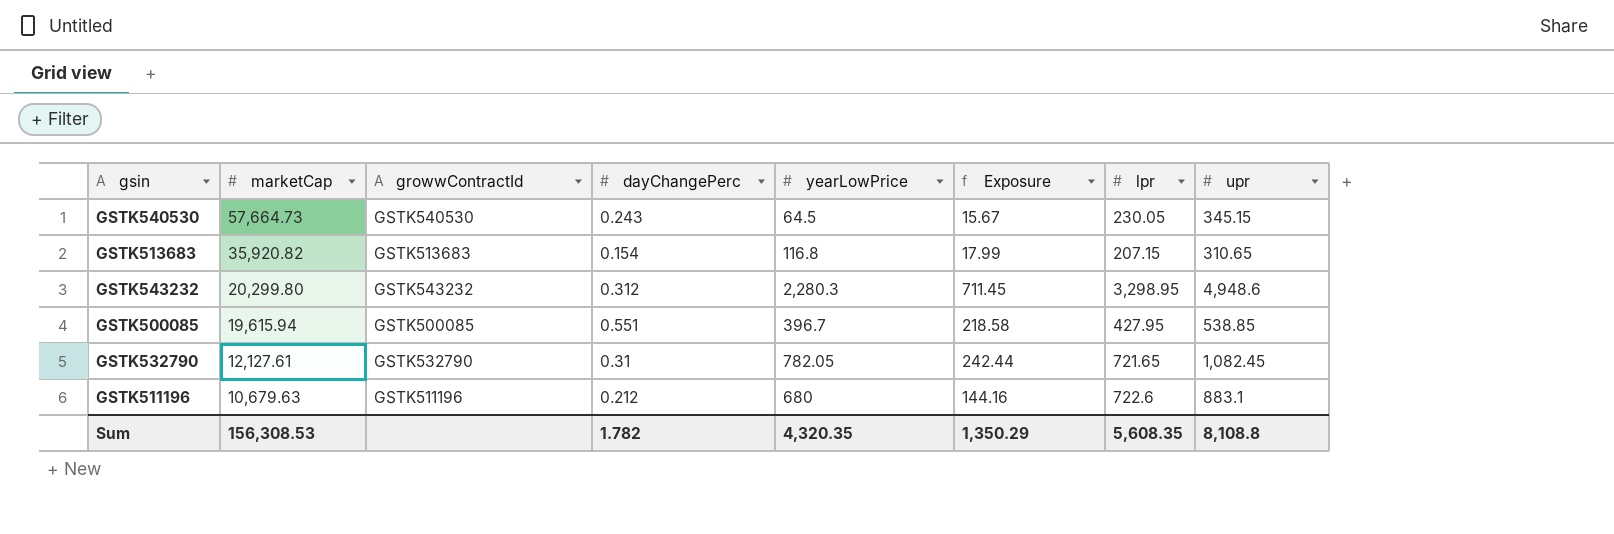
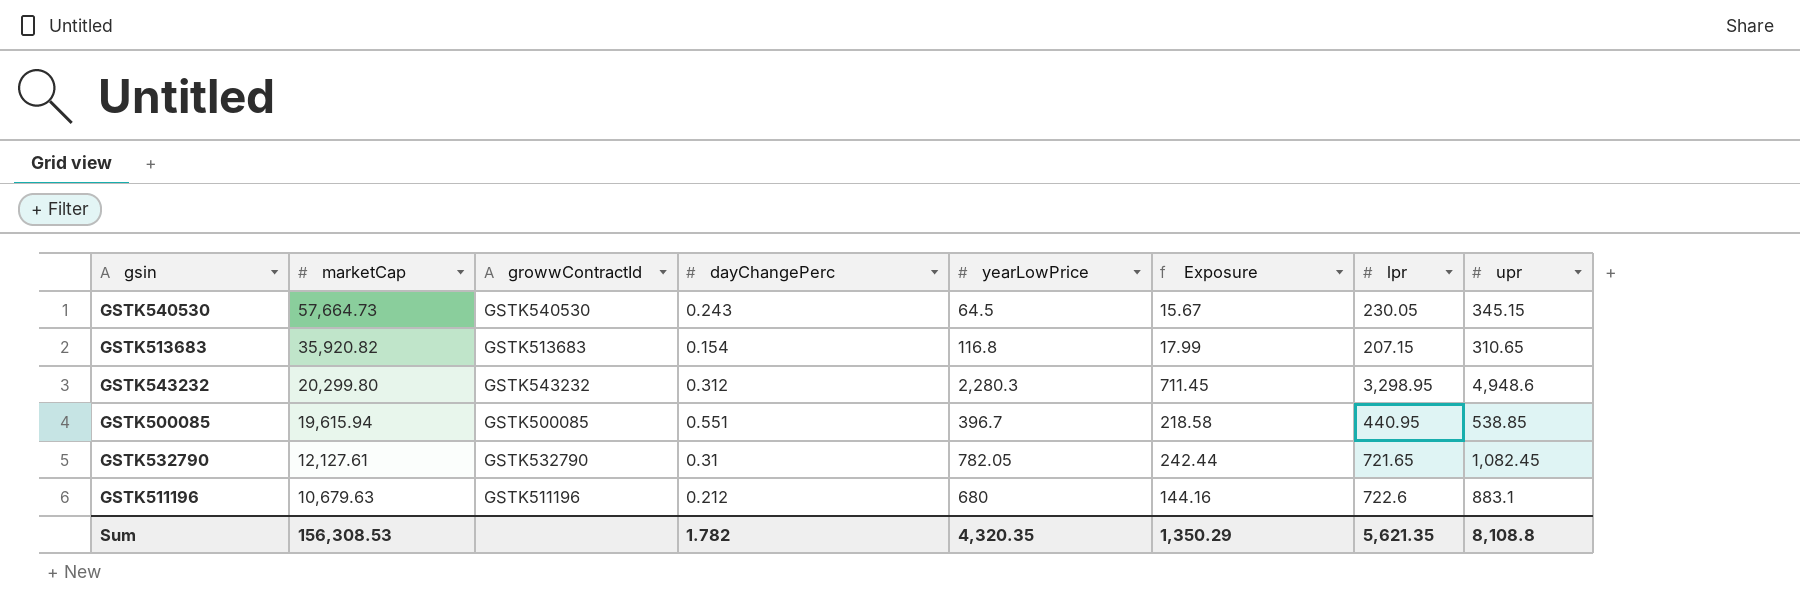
GSTK500085 | lpr: 427.95 -> 440.95
Sum | lpr: 5,608.35 -> 5,621.35

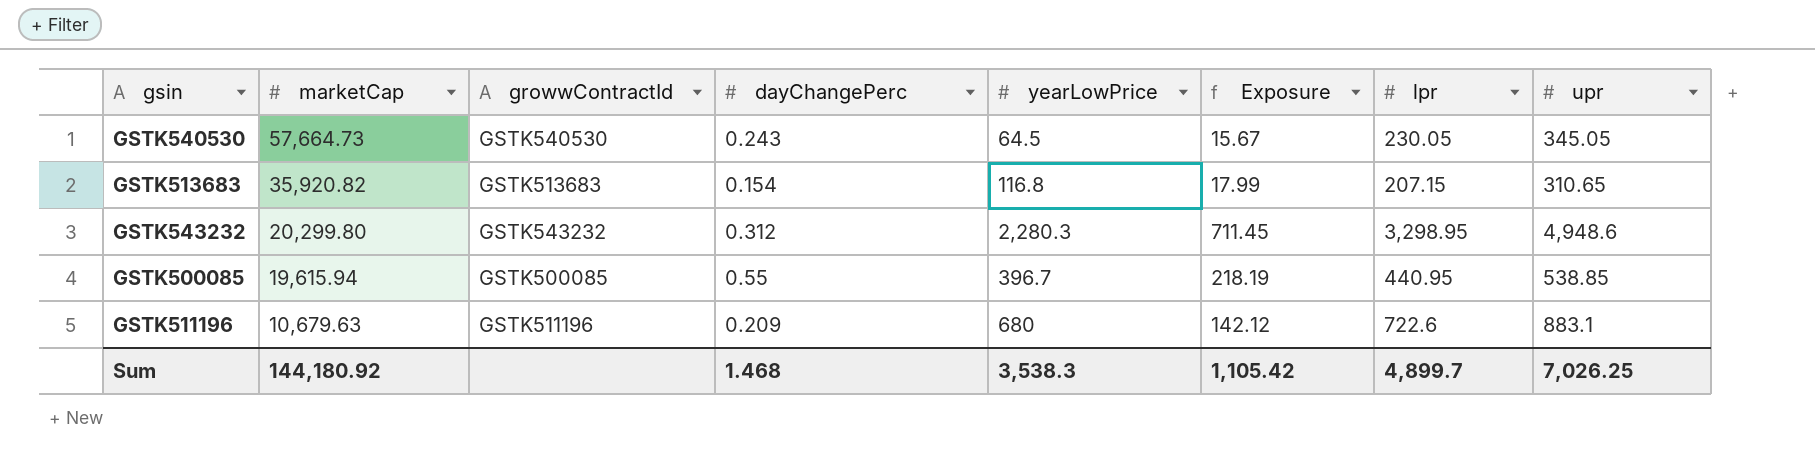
row GSTK532790: 12,127.61 | GSTK532790 | 0.31 | 782.05 | 242.44 | 721.65 | 1,082.45 -> none
GSTK540530 | upr: 345.15 -> 345.05
GSTK500085 | dayChangePerc: 0.551 -> 0.55
GSTK500085 | Exposure: 218.58 -> 218.19
GSTK511196 | dayChangePerc: 0.212 -> 0.209
GSTK511196 | Exposure: 144.16 -> 142.12
Sum | marketCap: 156,308.53 -> 144,180.92
Sum | dayChangePerc: 1.782 -> 1.468
Sum | yearLowPrice: 4,320.35 -> 3,538.3
Sum | Exposure: 1,350.29 -> 1,105.42
Sum | lpr: 5,621.35 -> 4,899.7
Sum | upr: 8,108.8 -> 7,026.25

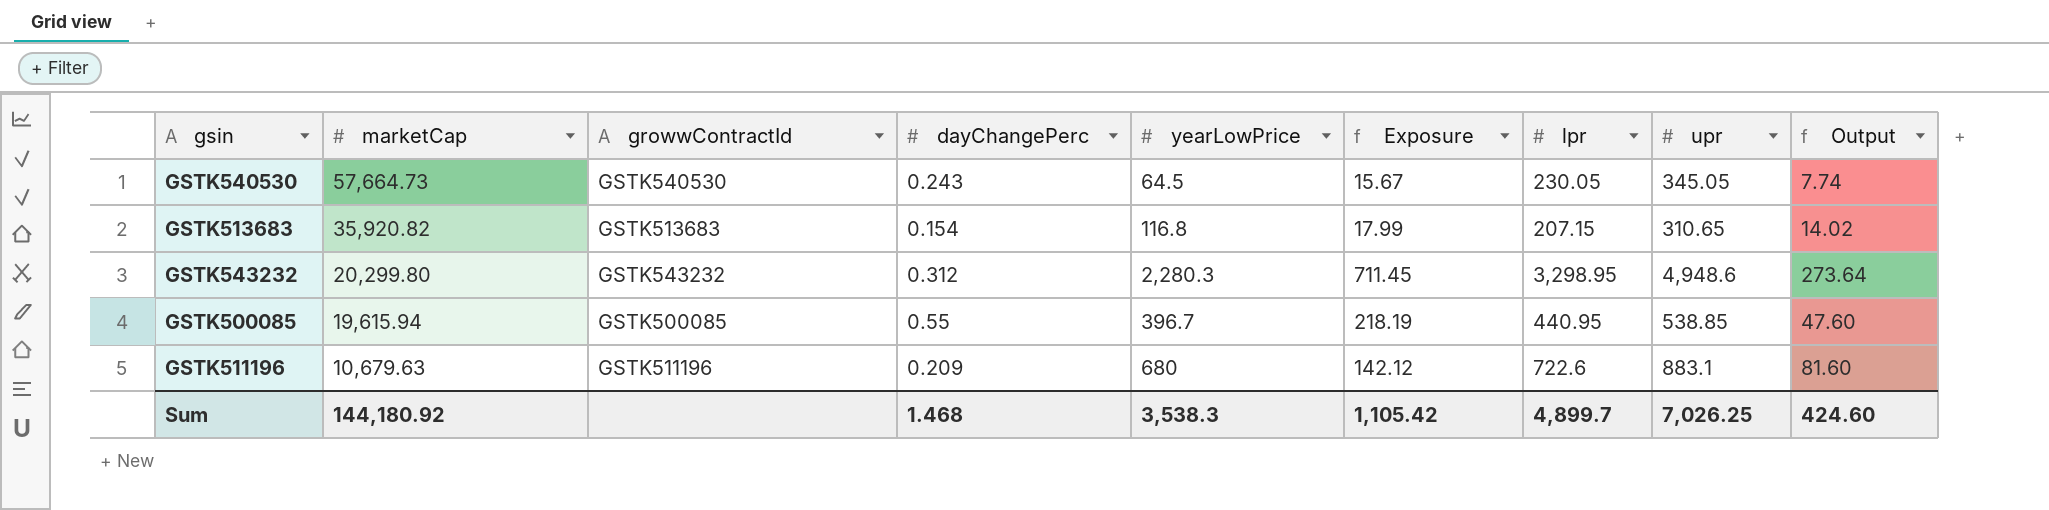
column Output | formula: none -> [yearLowPrice] * 0.12

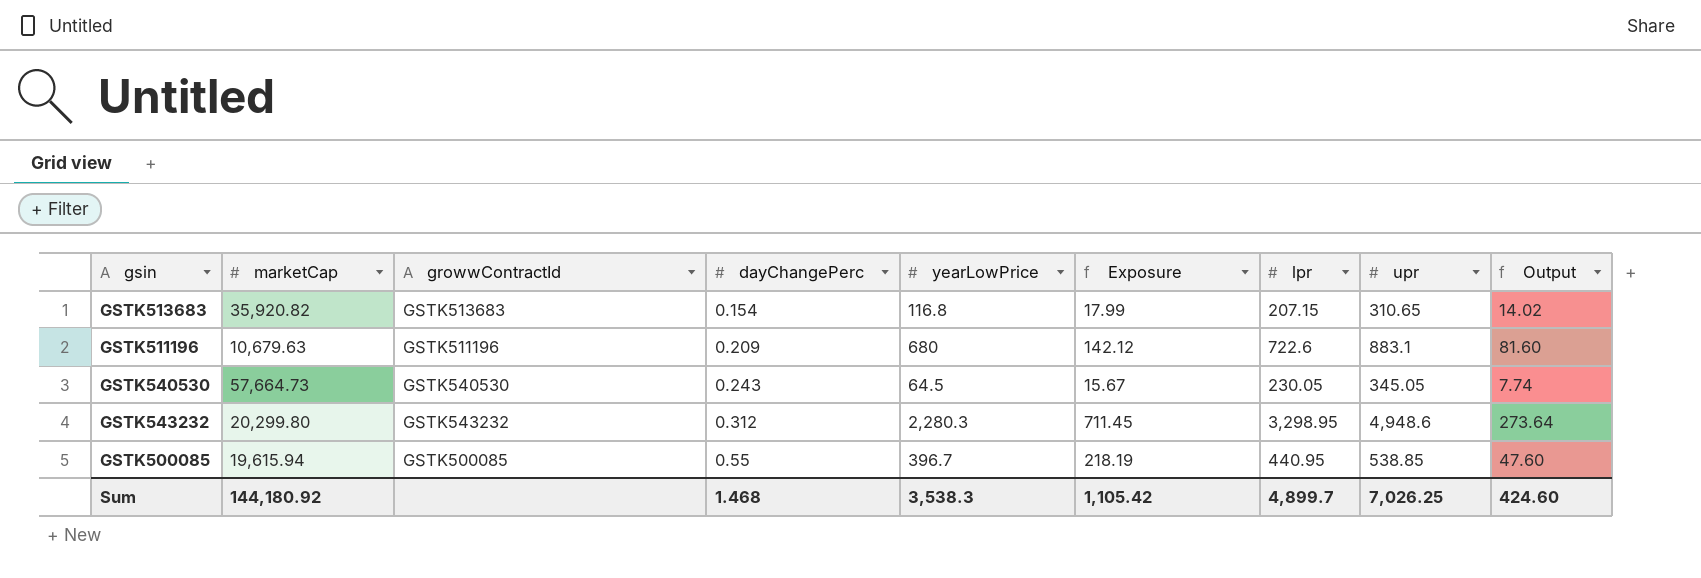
row order: marketCap descending -> dayChangePerc ascending

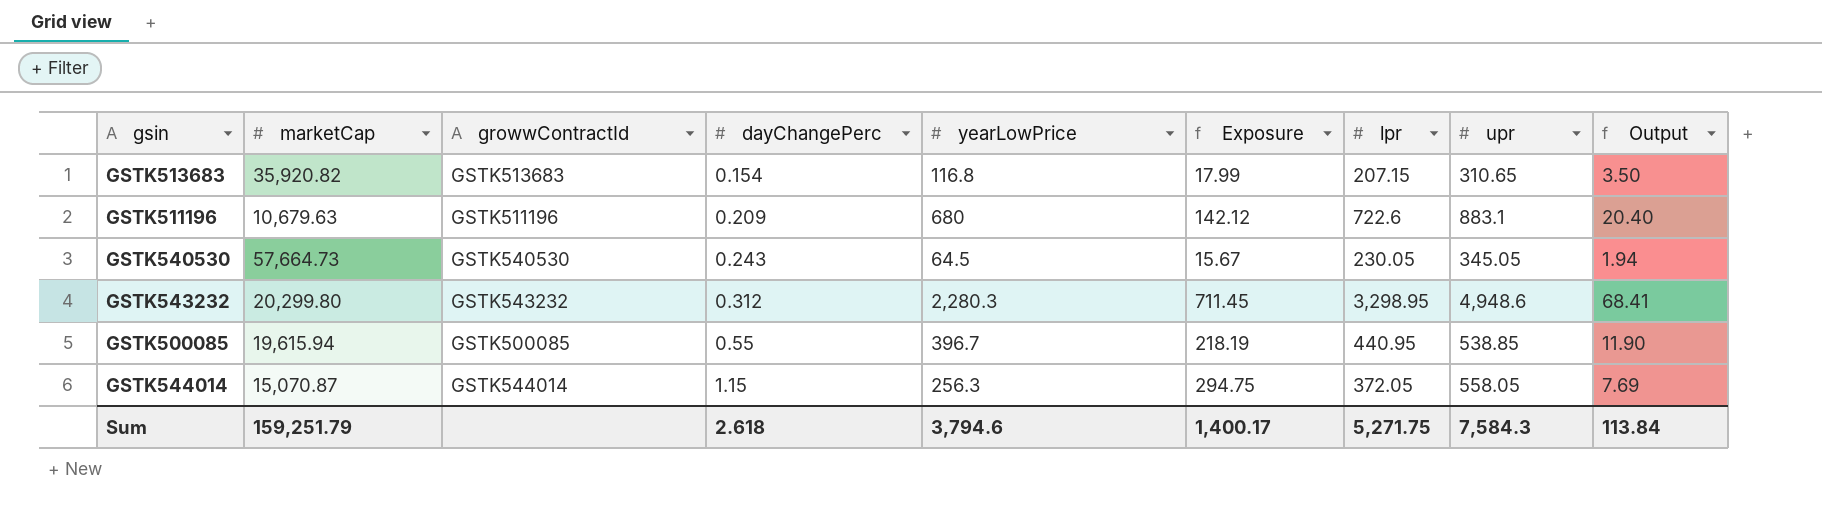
column Output | formula: [yearLowPrice] * 0.12 -> [yearLowPrice] * 0.03
row GSTK544014: none -> 15,070.87 | GSTK544014 | 1.15 | 256.3 | 294.75 | 372.05 | 558.05 | 7.69
Sum | marketCap: 144,180.92 -> 159,251.79
Sum | dayChangePerc: 1.468 -> 2.618
Sum | yearLowPrice: 3,538.3 -> 3,794.6
Sum | Exposure: 1,105.42 -> 1,400.17
Sum | lpr: 4,899.7 -> 5,271.75
Sum | upr: 7,026.25 -> 7,584.3
Sum | Output: 424.60 -> 113.84

